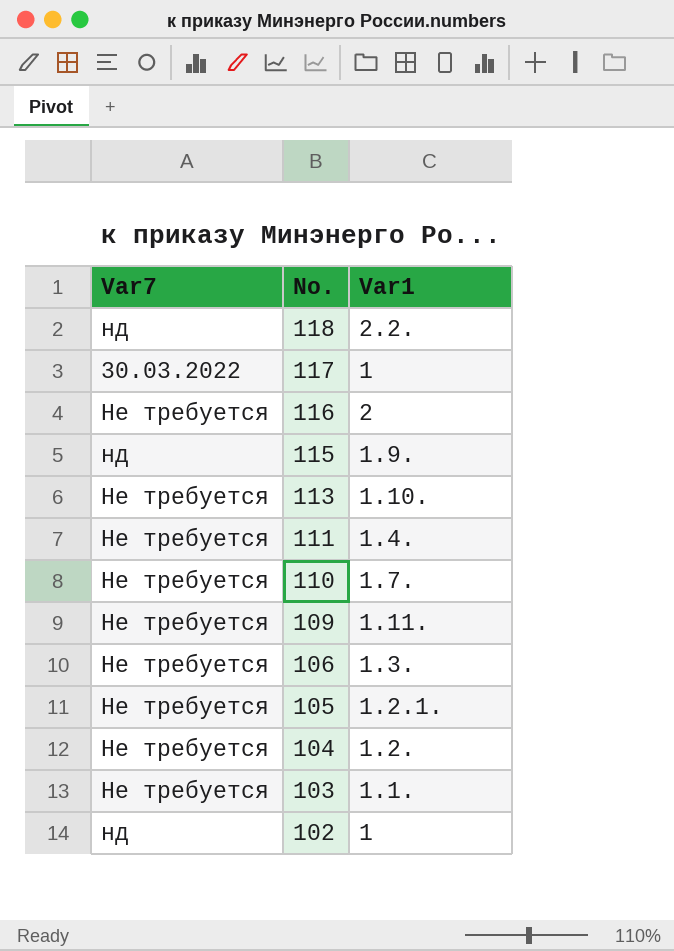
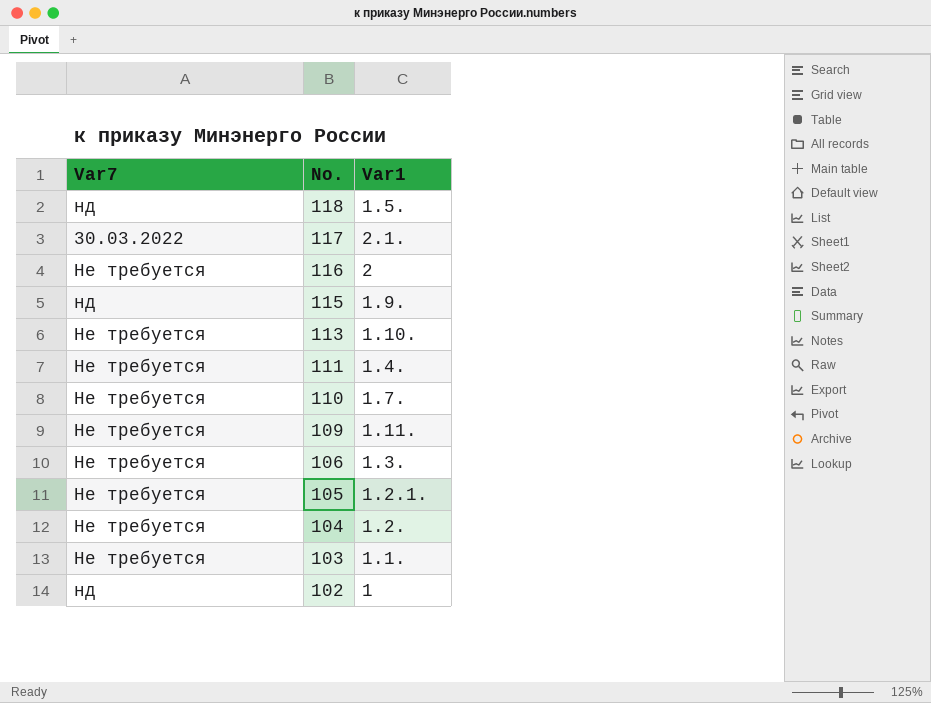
118 | Var1: 2.2. -> 1.5.
117 | Var1: 1 -> 2.1.

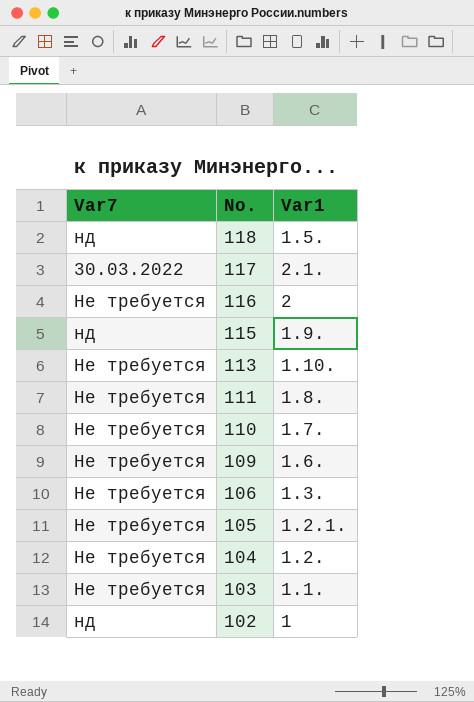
111 | Var1: 1.4. -> 1.8.
109 | Var1: 1.11. -> 1.6.

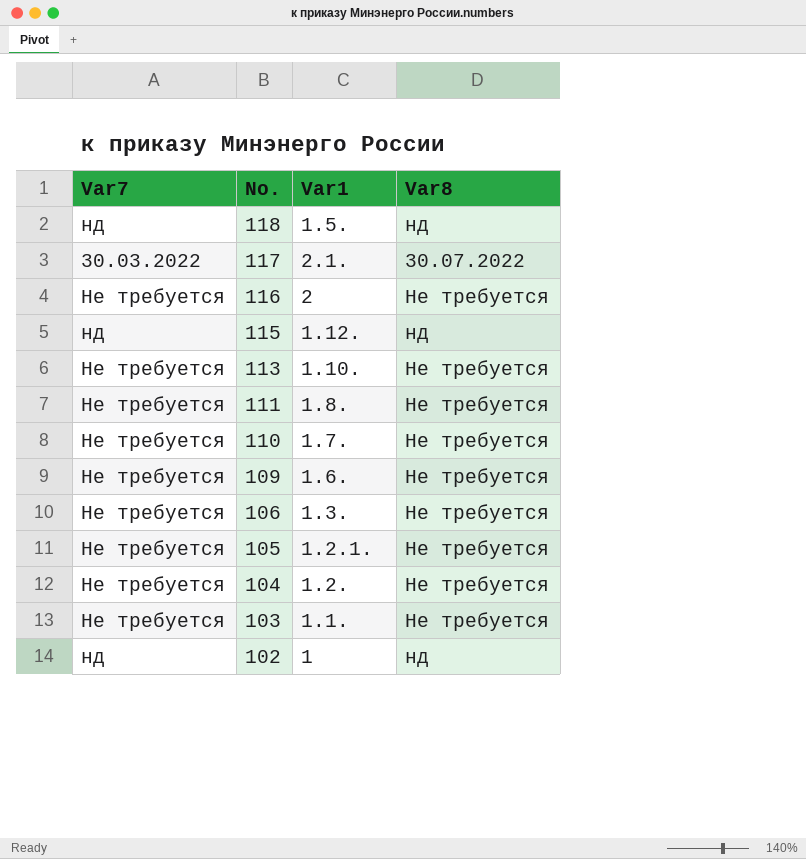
column Var8 | position: none -> 4
115 | Var1: 1.9. -> 1.12.

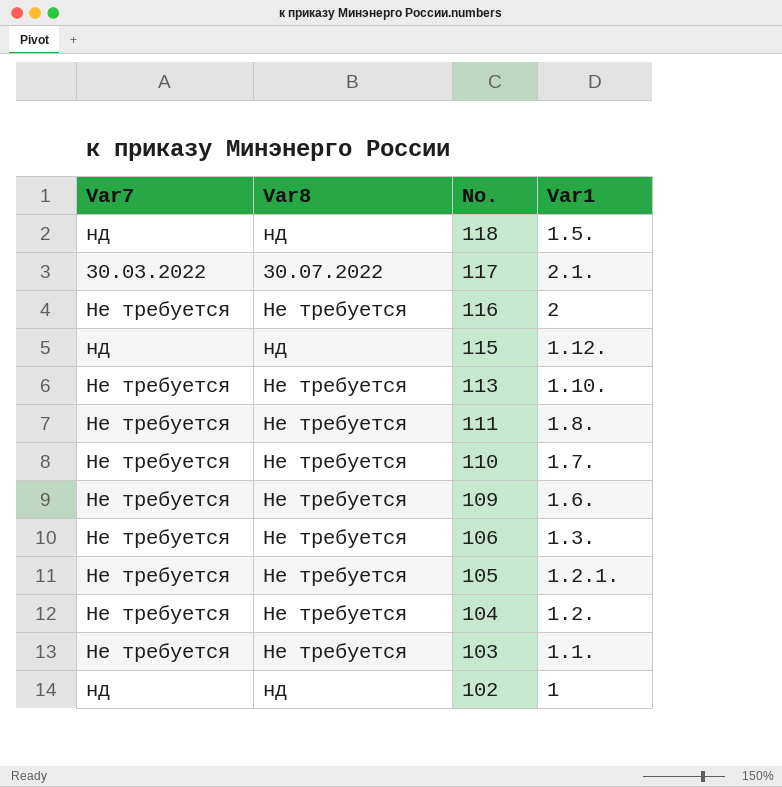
column Var8 | position: 4 -> 2

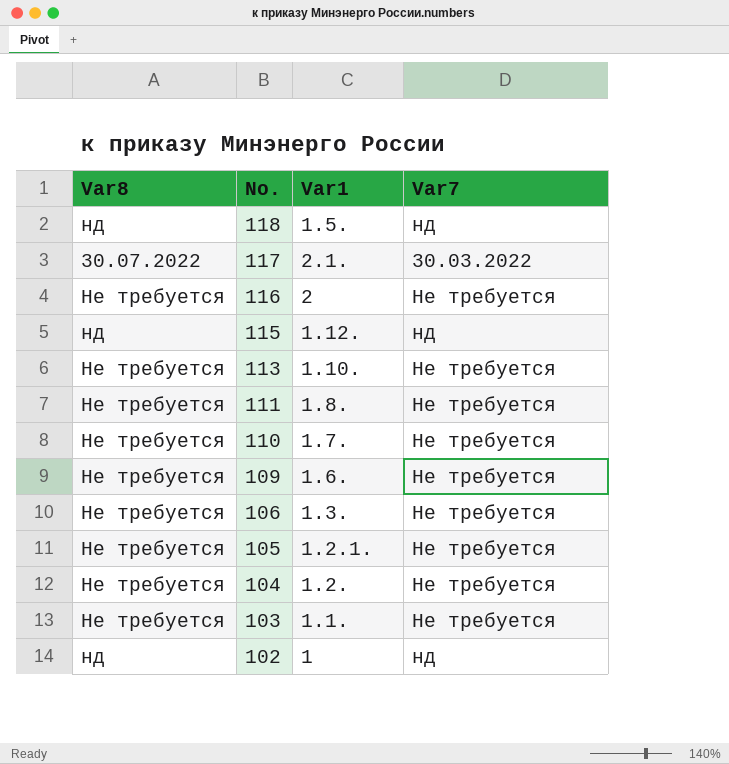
column Var7 | position: 1 -> 4

